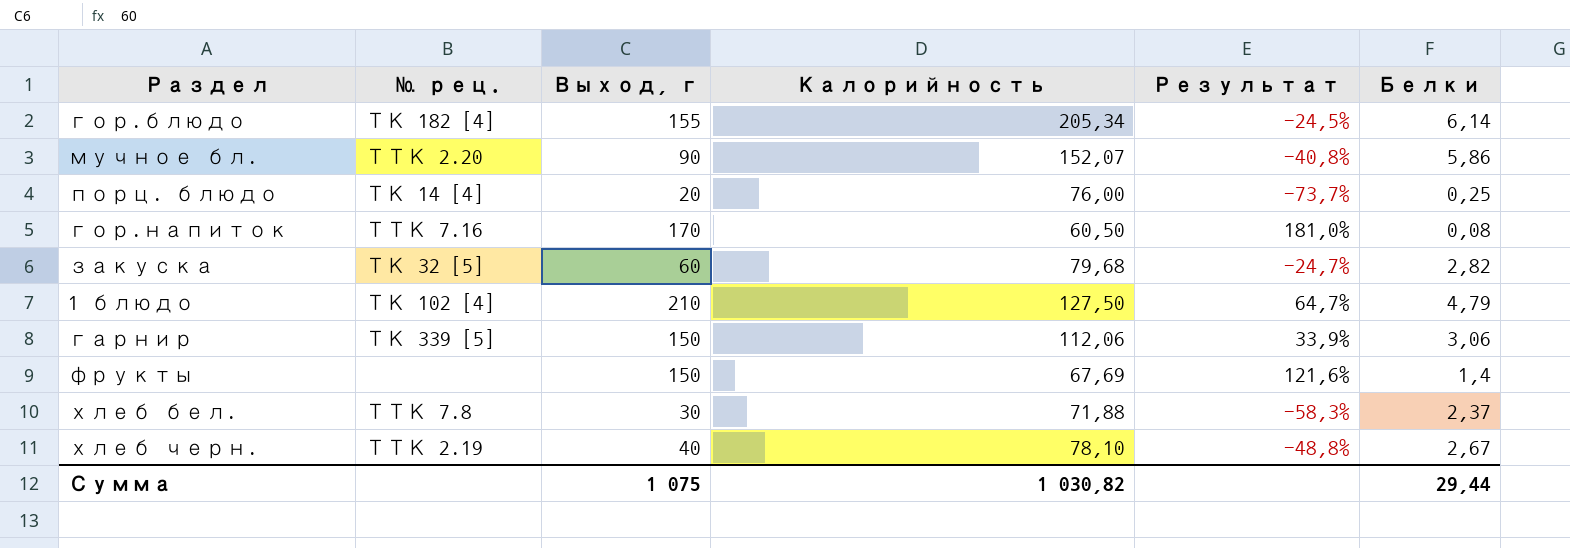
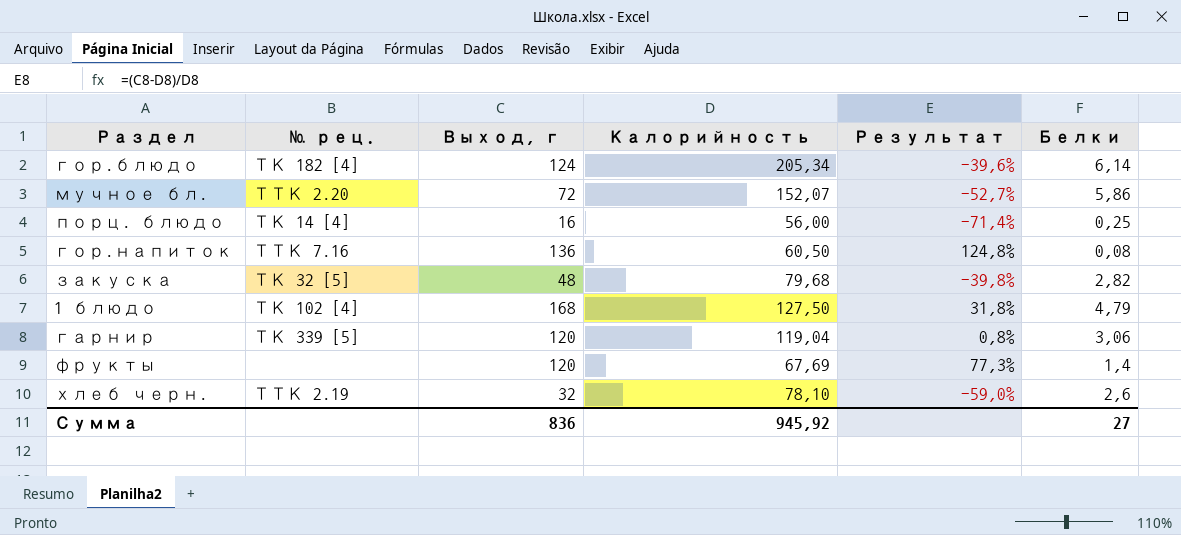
row хлеб бел.: ТТК 7.8 | 30 | 71,88 | -58,3% | 2,37 -> none
гор.блюдо | Выход, г: 155 -> 124
гор.блюдо | Результат: -24,5% -> -39,6%
мучное бл. | Выход, г: 90 -> 72
мучное бл. | Результат: -40,8% -> -52,7%
порц. блюдо | Выход, г: 20 -> 16
порц. блюдо | Калорийность: 76,00 -> 56,00
порц. блюдо | Результат: -73,7% -> -71,4%
гор.напиток | Выход, г: 170 -> 136
гор.напиток | Результат: 181,0% -> 124,8%
закуска | Выход, г: 60 -> 48
закуска | Результат: -24,7% -> -39,8%
1 блюдо | Выход, г: 210 -> 168
1 блюдо | Результат: 64,7% -> 31,8%
гарнир | Выход, г: 150 -> 120
гарнир | Калорийность: 112,06 -> 119,04
гарнир | Результат: 33,9% -> 0,8%
фрукты | Выход, г: 150 -> 120
фрукты | Результат: 121,6% -> 77,3%
хлеб черн. | Выход, г: 40 -> 32
хлеб черн. | Результат: -48,8% -> -59,0%
хлеб черн. | Белки: 2,67 -> 2,6
Сумма | Выход, г: 1 075 -> 836
Сумма | Калорийность: 1 030,82 -> 945,92
Сумма | Белки: 29,44 -> 27

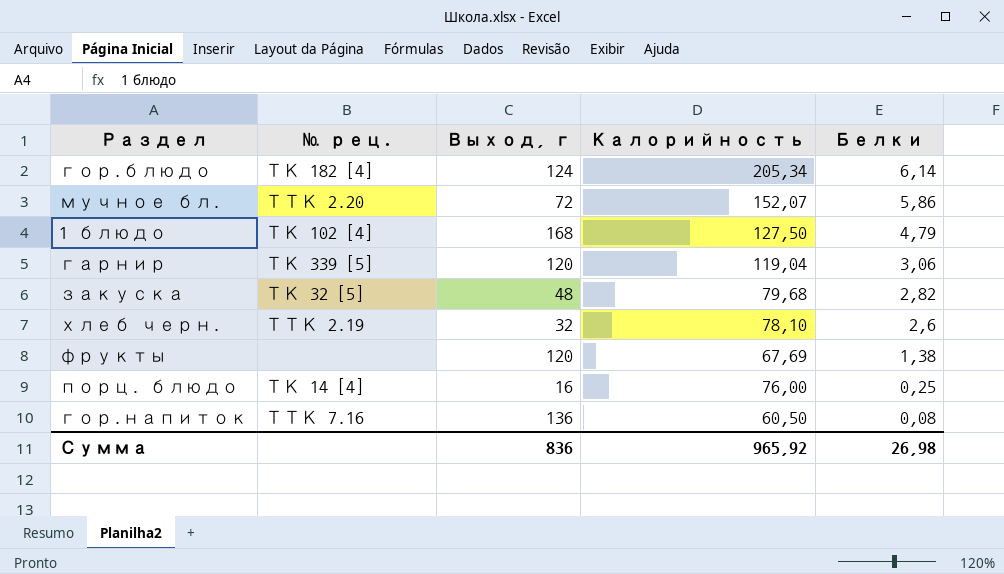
row order: none -> Белки descending
column Результат | formula: ([Выход, г] - [Калорийность]) / [Калорийность] -> none
фрукты | Белки: 1,4 -> 1,38
порц. блюдо | Калорийность: 56,00 -> 76,00
Сумма | Калорийность: 945,92 -> 965,92
Сумма | Белки: 27 -> 26,98

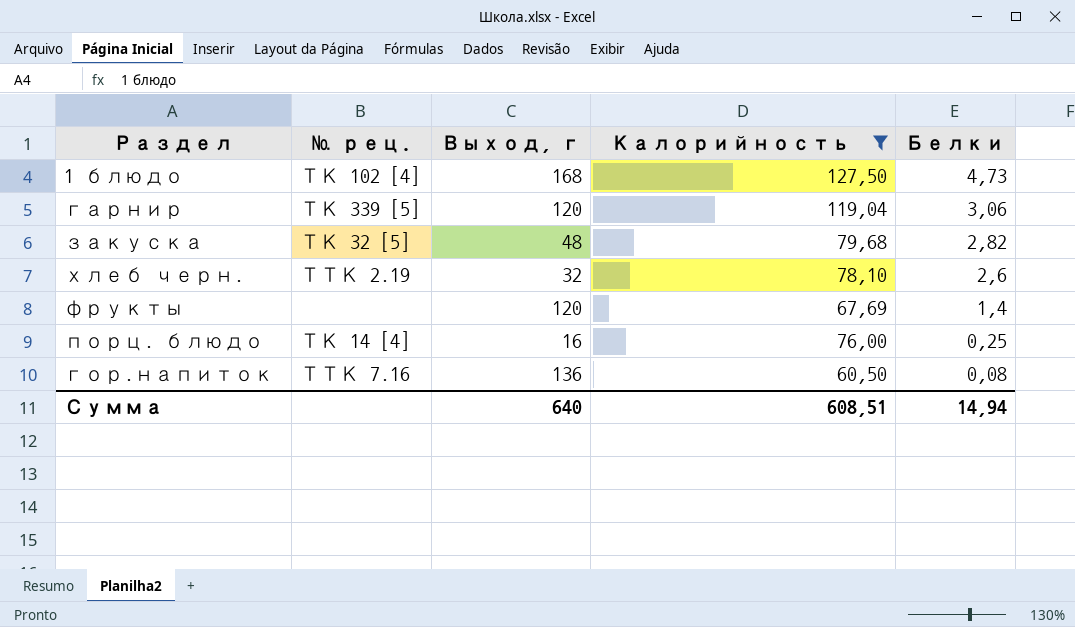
filter: none -> Калорийность <= 127,50
1 блюдо | Белки: 4,79 -> 4,73
фрукты | Белки: 1,38 -> 1,4
Сумма | Выход, г: 836 -> 640
Сумма | Калорийность: 965,92 -> 608,51
Сумма | Белки: 26,98 -> 14,94

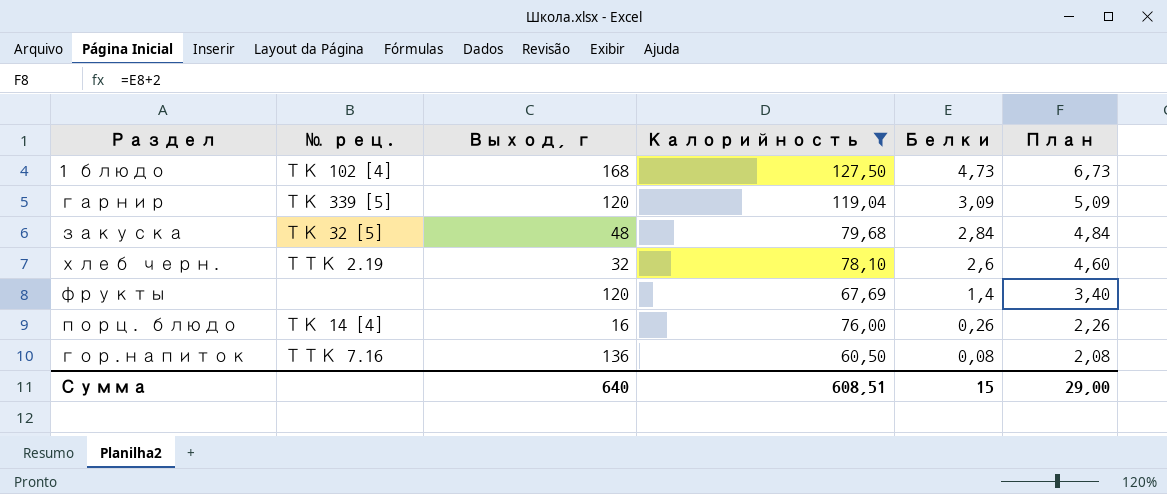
column План | formula: none -> [Белки] + 2
гарнир | Белки: 3,06 -> 3,09
закуска | Белки: 2,82 -> 2,84
порц. блюдо | Белки: 0,25 -> 0,26
Сумма | Белки: 14,94 -> 15

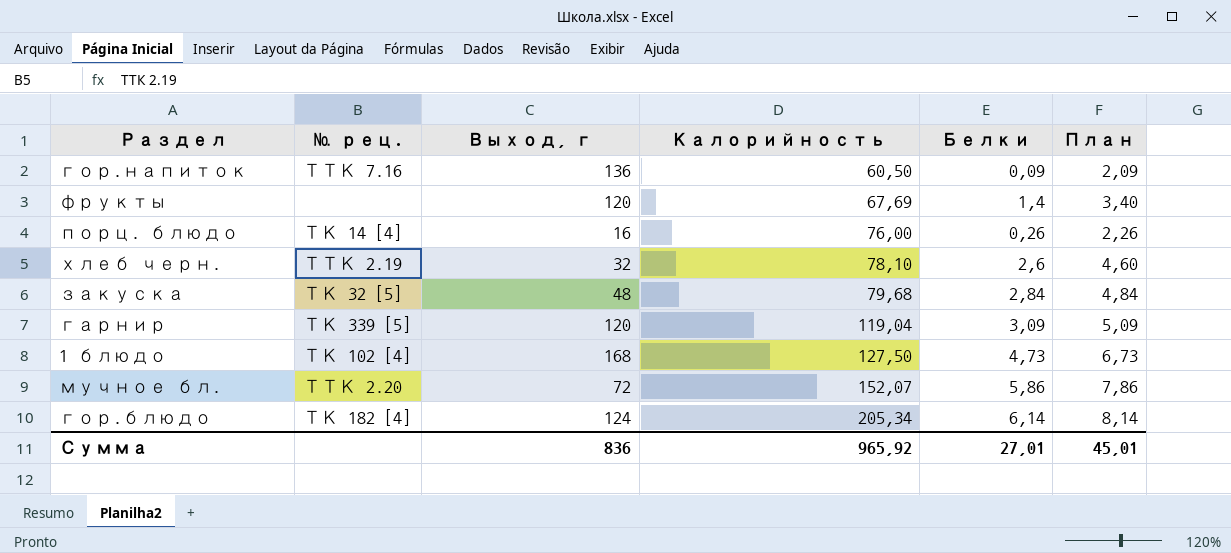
filter: Калорийность <= 127,50 -> none
row order: Белки descending -> Калорийность ascending
гор.напиток | Белки: 0,08 -> 0,09
гор.напиток | План: 2,08 -> 2,09
Сумма | Выход, г: 640 -> 836
Сумма | Калорийность: 608,51 -> 965,92
Сумма | Белки: 15 -> 27,01
Сумма | План: 29,00 -> 45,01

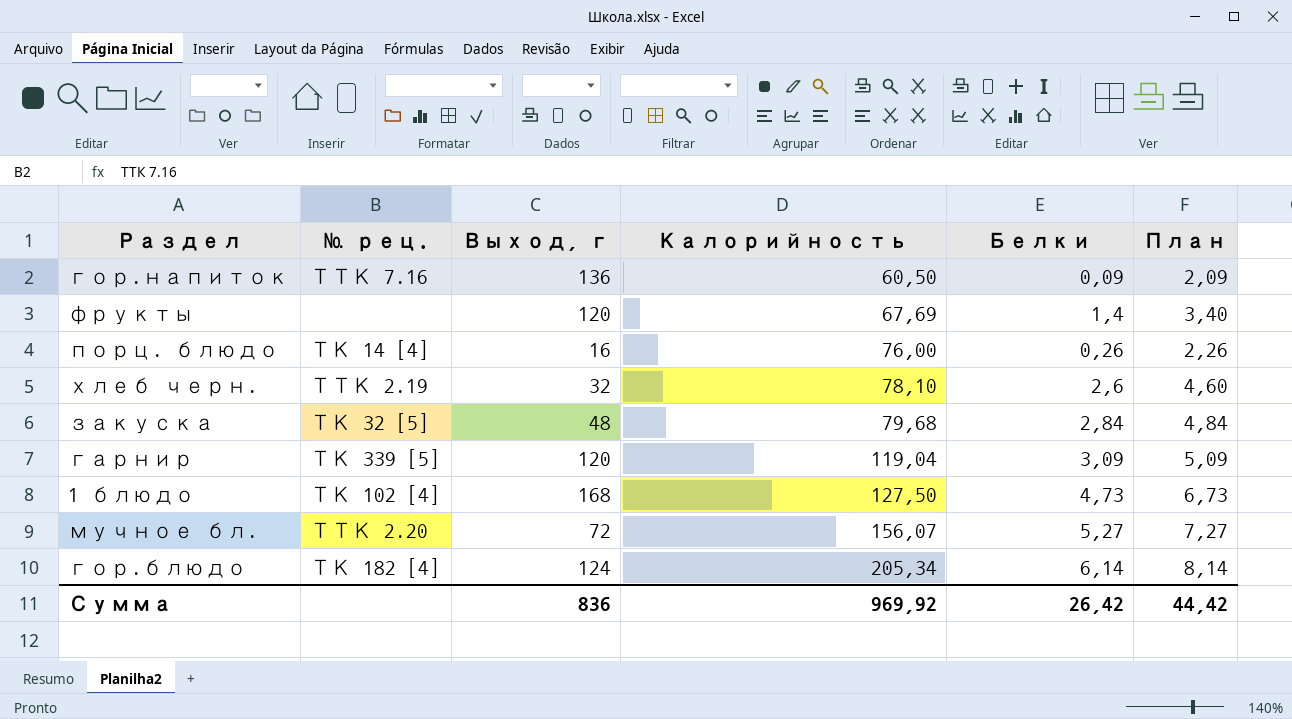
мучное бл. | Калорийность: 152,07 -> 156,07
мучное бл. | Белки: 5,86 -> 5,27
мучное бл. | План: 7,86 -> 7,27
Сумма | Калорийность: 965,92 -> 969,92
Сумма | Белки: 27,01 -> 26,42
Сумма | План: 45,01 -> 44,42

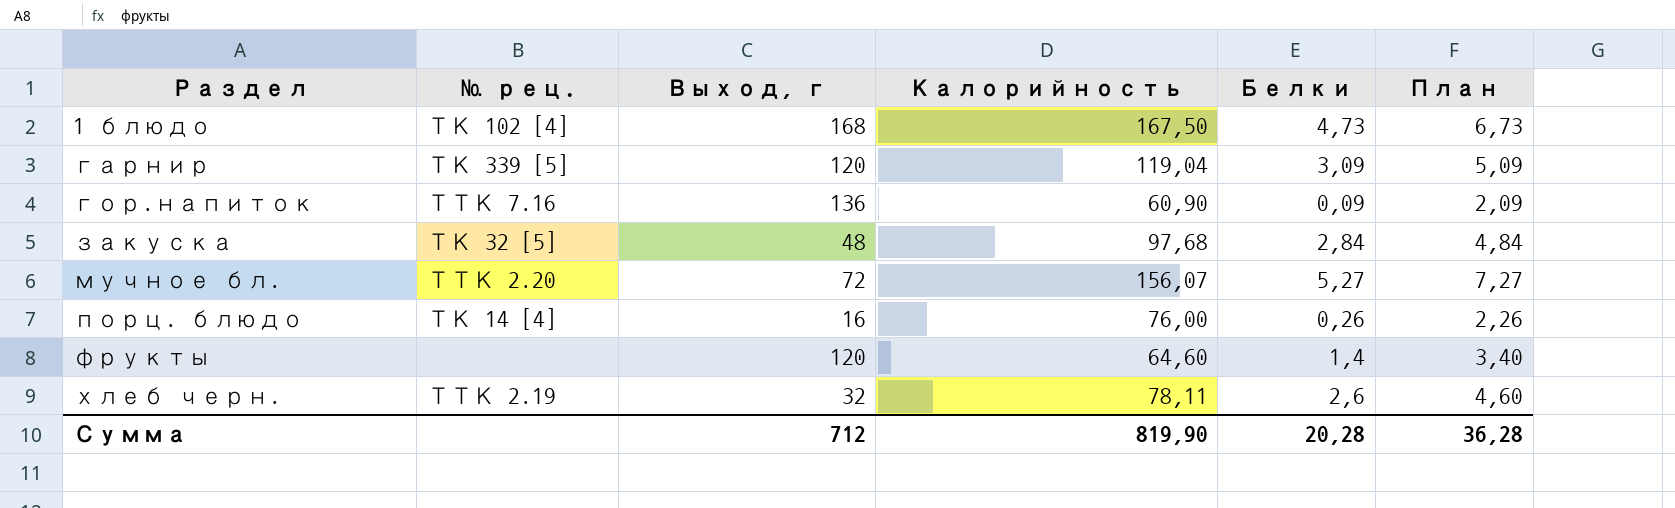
row order: Калорийность ascending -> Раздел ascending
row гор.блюдо: ТК 182 [4] | 124 | 205,34 | 6,14 | 8,14 -> none
1 блюдо | Калорийность: 127,50 -> 167,50
гор.напиток | Калорийность: 60,50 -> 60,90
закуска | Калорийность: 79,68 -> 97,68
фрукты | Калорийность: 67,69 -> 64,60
хлеб черн. | Калорийность: 78,10 -> 78,11
Сумма | Выход, г: 836 -> 712
Сумма | Калорийность: 969,92 -> 819,90
Сумма | Белки: 26,42 -> 20,28
Сумма | План: 44,42 -> 36,28

